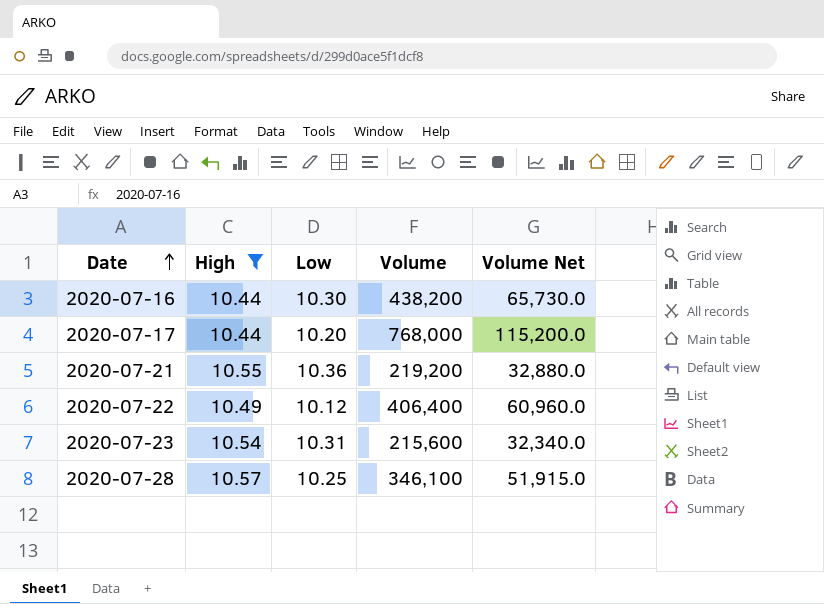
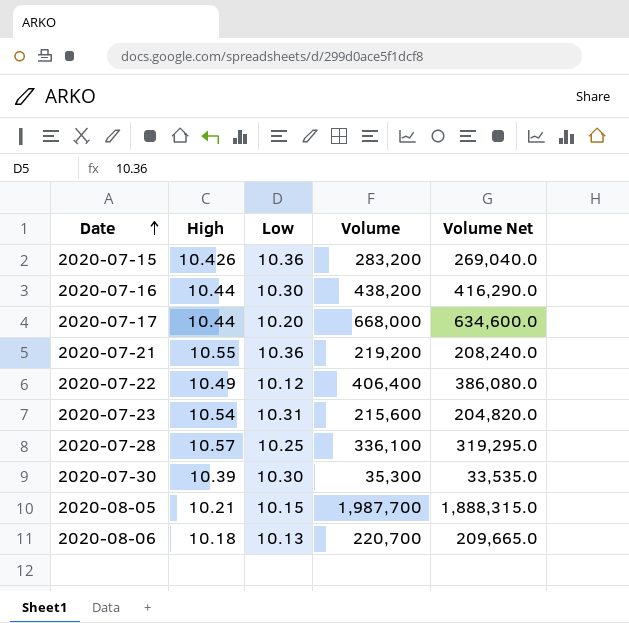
filter: High >= 10.44 -> none
column Volume Net | formula: [Volume] * 0.15 -> [Volume] * 0.95
2020-07-17 | Volume: 768,000 -> 668,000
2020-07-28 | Volume: 346,100 -> 336,100

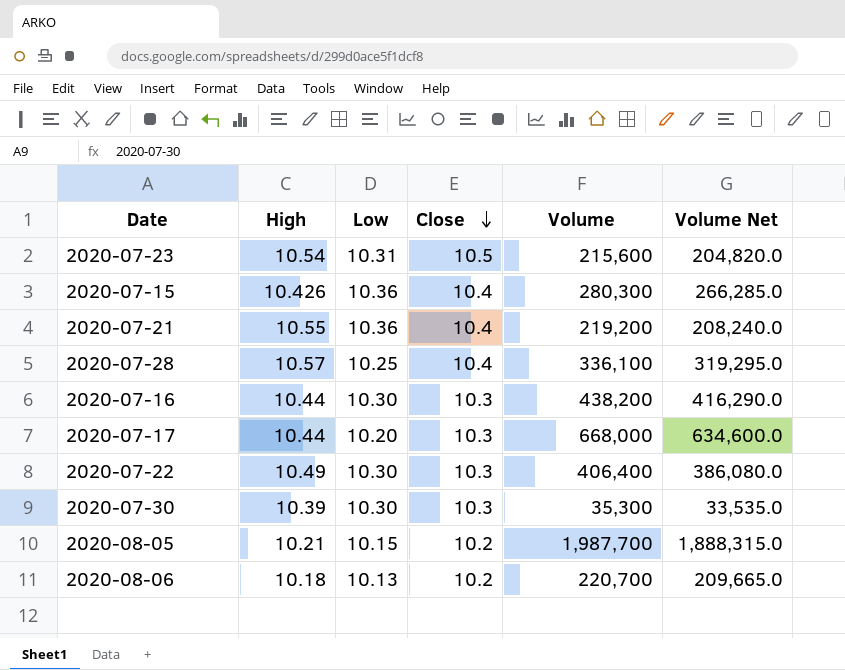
row order: Date ascending -> Close descending
column Close | position: none -> 4
2020-07-15 | Volume: 283,200 -> 280,300
2020-07-15 | Volume Net: 269,040.0 -> 266,285.0
2020-07-22 | Low: 10.12 -> 10.30

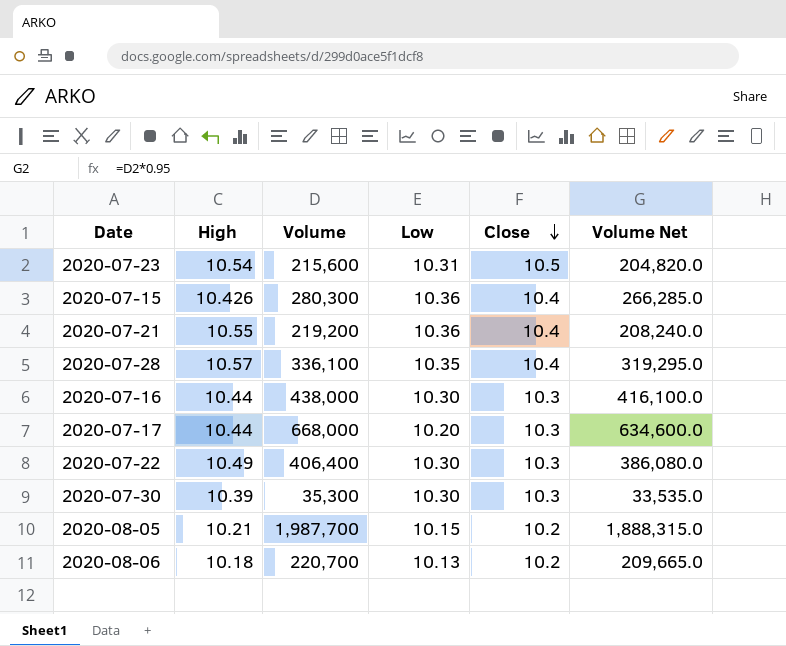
column Volume | position: 5 -> 3
2020-07-28 | Low: 10.25 -> 10.35
2020-07-16 | Volume: 438,200 -> 438,000
2020-07-16 | Volume Net: 416,290.0 -> 416,100.0

